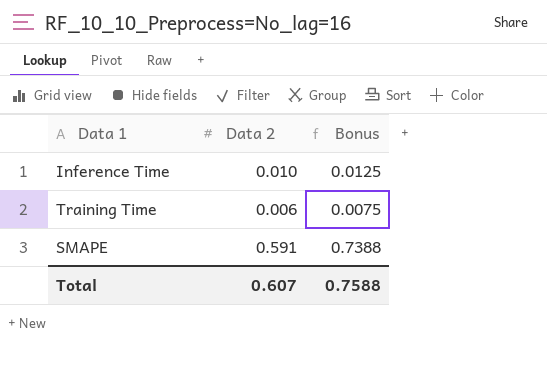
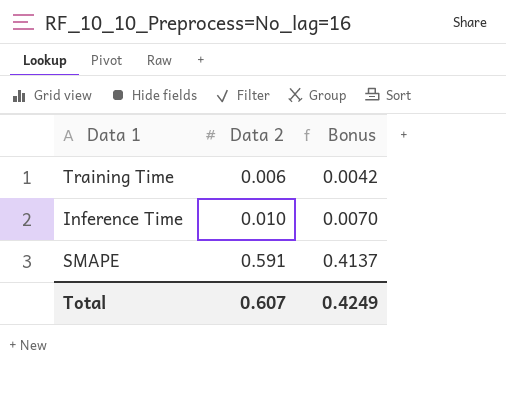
row order: none -> Data 2 ascending
column Bonus | formula: [Data 2] * 1.25 -> [Data 2] * 0.7
Total | Bonus: 0.7588 -> 0.4249

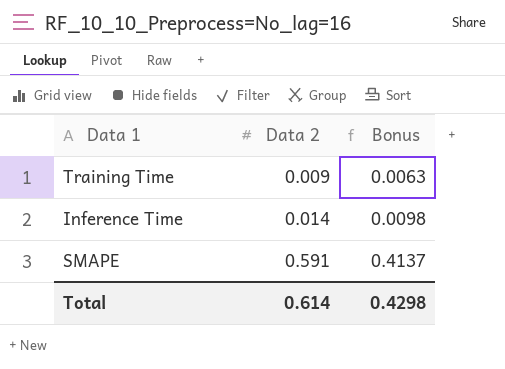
Training Time | Data 2: 0.006 -> 0.009
Training Time | Bonus: 0.0042 -> 0.0063
Inference Time | Data 2: 0.010 -> 0.014
Inference Time | Bonus: 0.0070 -> 0.0098
Total | Data 2: 0.607 -> 0.614
Total | Bonus: 0.4249 -> 0.4298

